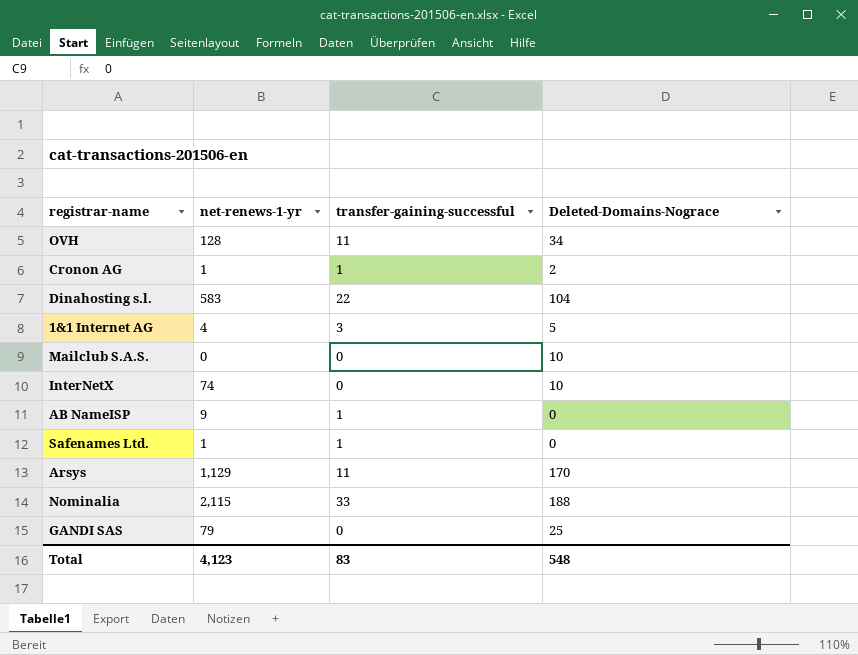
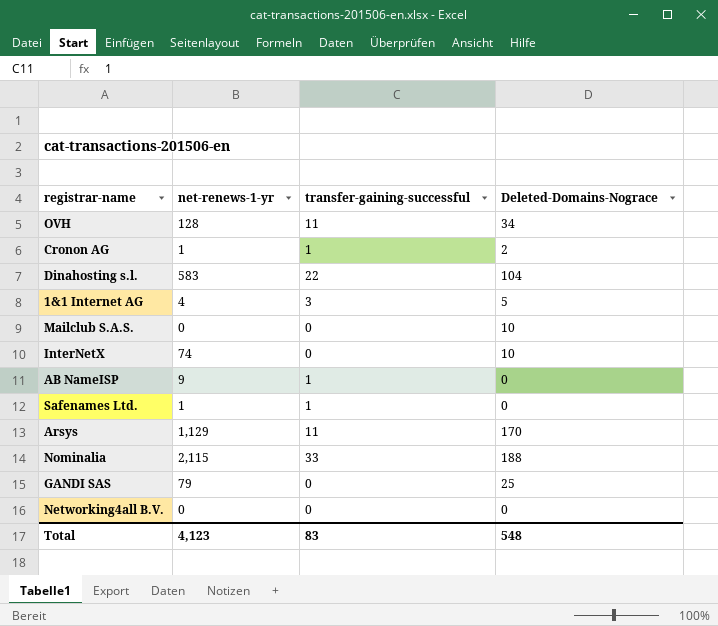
row Networking4all B.V.: none -> 0 | 0 | 0

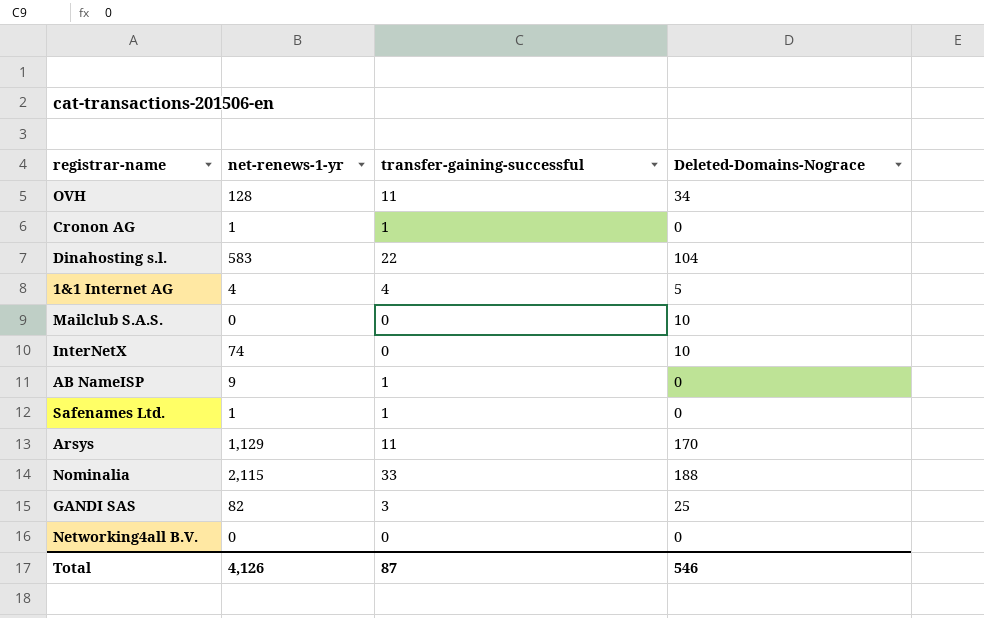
Cronon AG | Deleted-Domains-Nograce: 2 -> 0
1&1 Internet AG | transfer-gaining-successful: 3 -> 4
GANDI SAS | net-renews-1-yr: 79 -> 82
GANDI SAS | transfer-gaining-successful: 0 -> 3
Total | net-renews-1-yr: 4,123 -> 4,126
Total | transfer-gaining-successful: 83 -> 87
Total | Deleted-Domains-Nograce: 548 -> 546

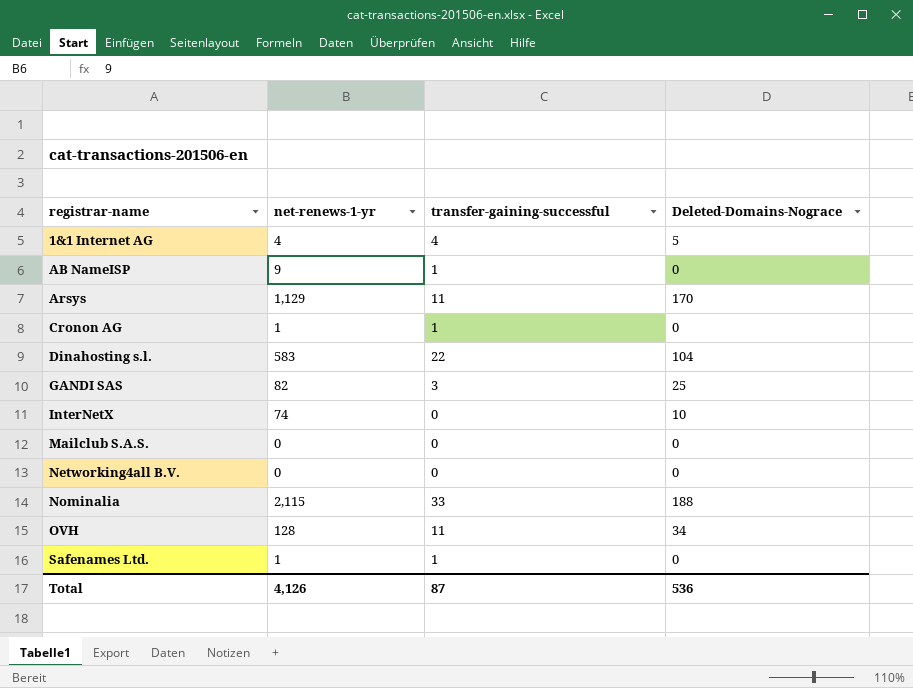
row order: none -> registrar-name ascending
Mailclub S.A.S. | Deleted-Domains-Nograce: 10 -> 0
Total | Deleted-Domains-Nograce: 546 -> 536

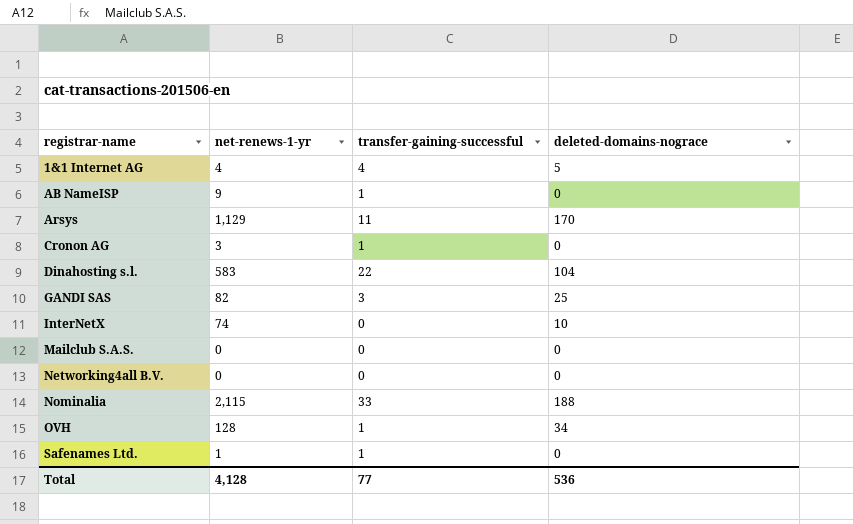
column name: Deleted-Domains-Nograce -> deleted-domains-nograce
Cronon AG | net-renews-1-yr: 1 -> 3
OVH | transfer-gaining-successful: 11 -> 1
Total | net-renews-1-yr: 4,126 -> 4,128
Total | transfer-gaining-successful: 87 -> 77

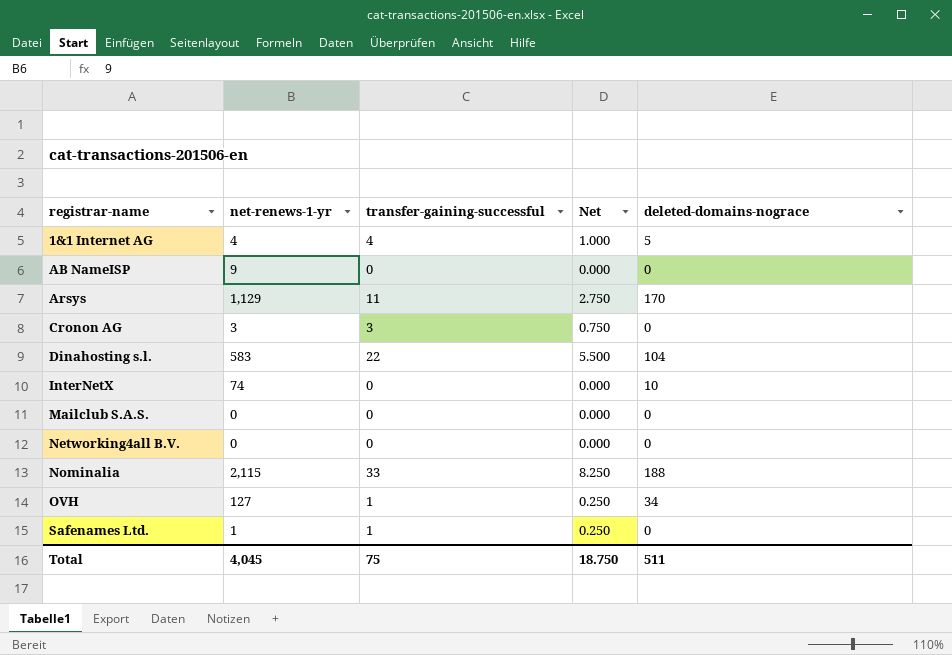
column Net | formula: none -> [transfer-gaining-successful] * 0.25
row GANDI SAS: 82 | 3 | 25 -> none
AB NameISP | transfer-gaining-successful: 1 -> 0
Cronon AG | transfer-gaining-successful: 1 -> 3
OVH | net-renews-1-yr: 128 -> 127
Total | net-renews-1-yr: 4,128 -> 4,045
Total | transfer-gaining-successful: 77 -> 75
Total | deleted-domains-nograce: 536 -> 511

